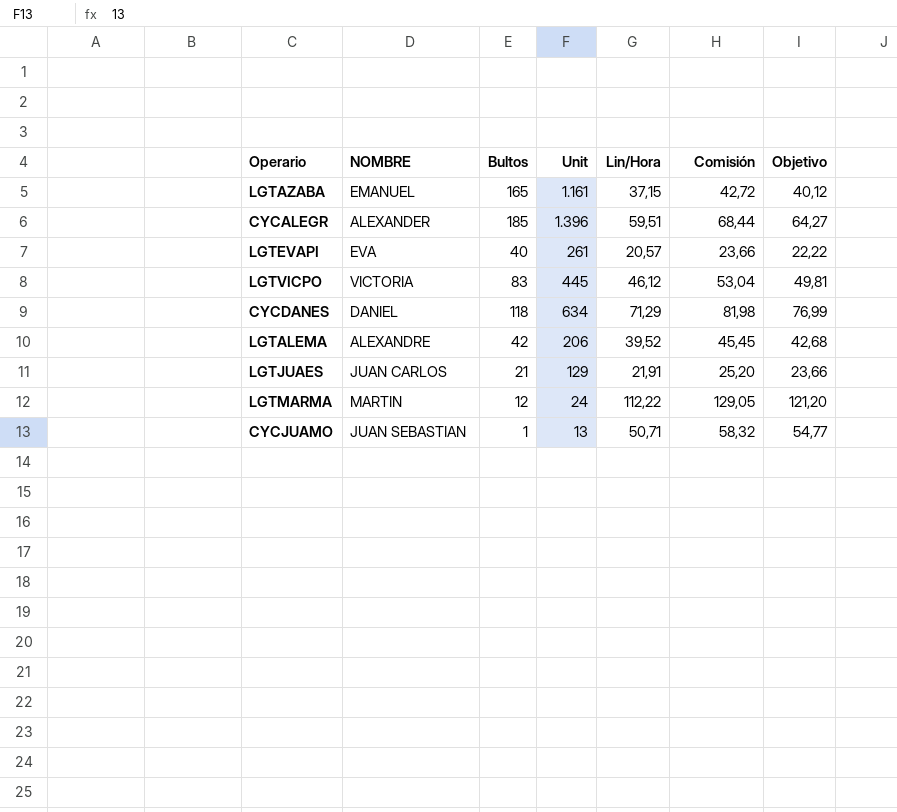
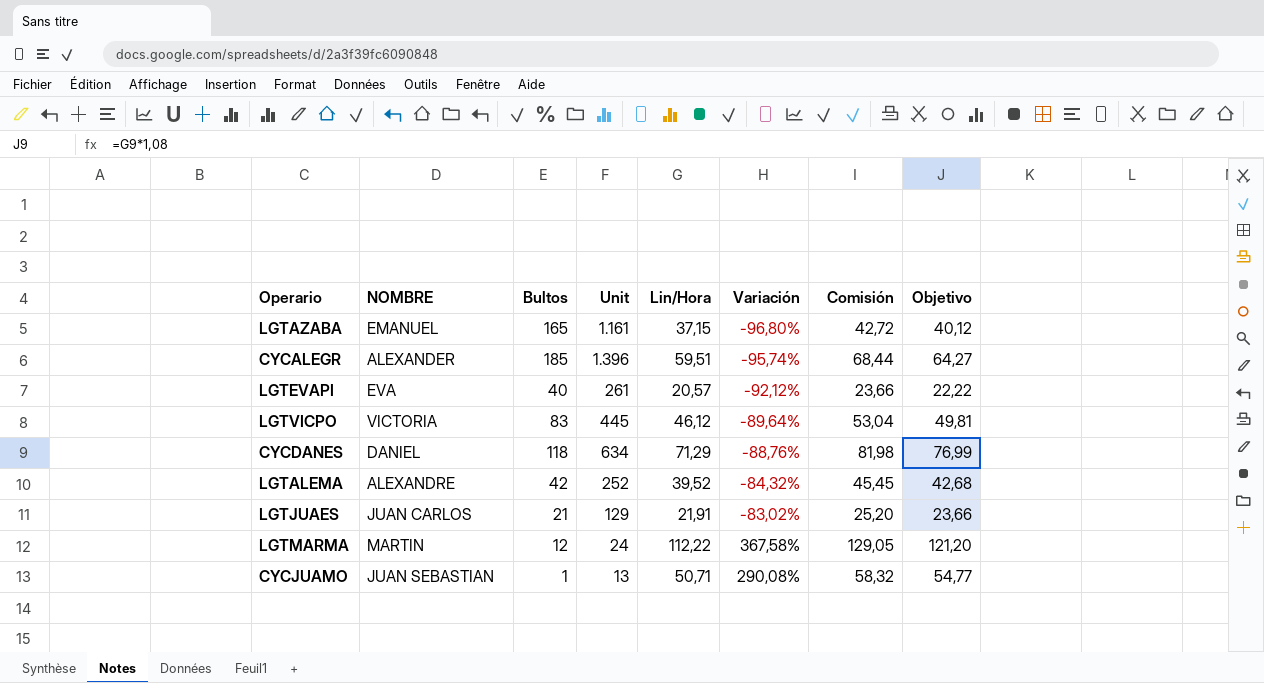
column Variación | formula: none -> ([Lin/Hora] - [Unit]) / [Unit]
LGTALEMA | Unit: 206 -> 252

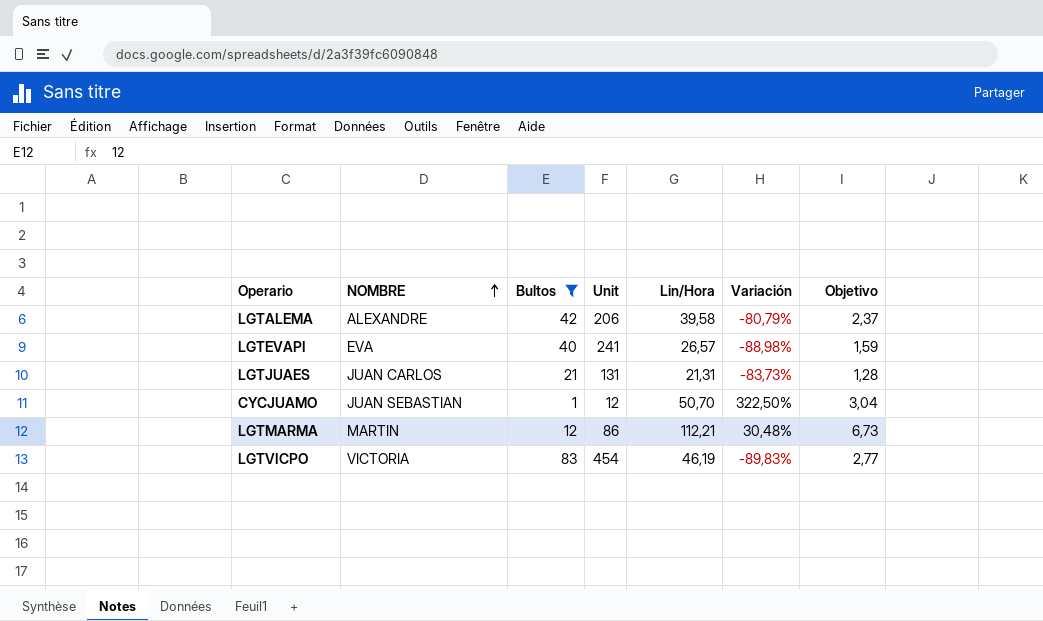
filter: none -> Bultos <= 83
row order: none -> NOMBRE ascending
column Comisión | formula: [Lin/Hora] * 1,15 -> none
column Objetivo | formula: [Lin/Hora] * 1,08 -> [Lin/Hora] * 0,06
LGTALEMA | Unit: 252 -> 206
LGTALEMA | Lin/Hora: 39,52 -> 39,58
LGTALEMA | Variación: -84,32% -> -80,79%
LGTEVAPI | Unit: 261 -> 241
LGTEVAPI | Lin/Hora: 20,57 -> 26,57
LGTEVAPI | Variación: -92,12% -> -88,98%
LGTJUAES | Unit: 129 -> 131
LGTJUAES | Lin/Hora: 21,91 -> 21,31
LGTJUAES | Variación: -83,02% -> -83,73%
CYCJUAMO | Unit: 13 -> 12
CYCJUAMO | Lin/Hora: 50,71 -> 50,70
CYCJUAMO | Variación: 290,08% -> 322,50%
LGTMARMA | Unit: 24 -> 86
LGTMARMA | Lin/Hora: 112,22 -> 112,21
LGTMARMA | Variación: 367,58% -> 30,48%
LGTVICPO | Unit: 445 -> 454
LGTVICPO | Lin/Hora: 46,12 -> 46,19
LGTVICPO | Variación: -89,64% -> -89,83%

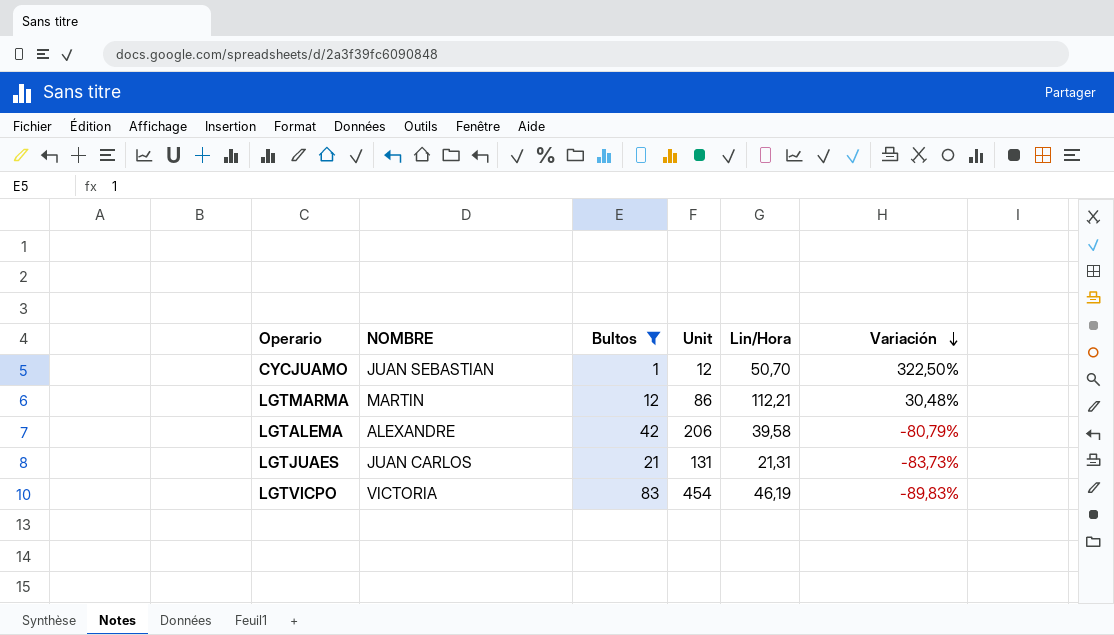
row order: NOMBRE ascending -> Variación descending
column Objetivo | formula: [Lin/Hora] * 0,06 -> none
row LGTEVAPI: EVA | 40 | 241 | 26,57 | -88,98% | 1,59 -> none

